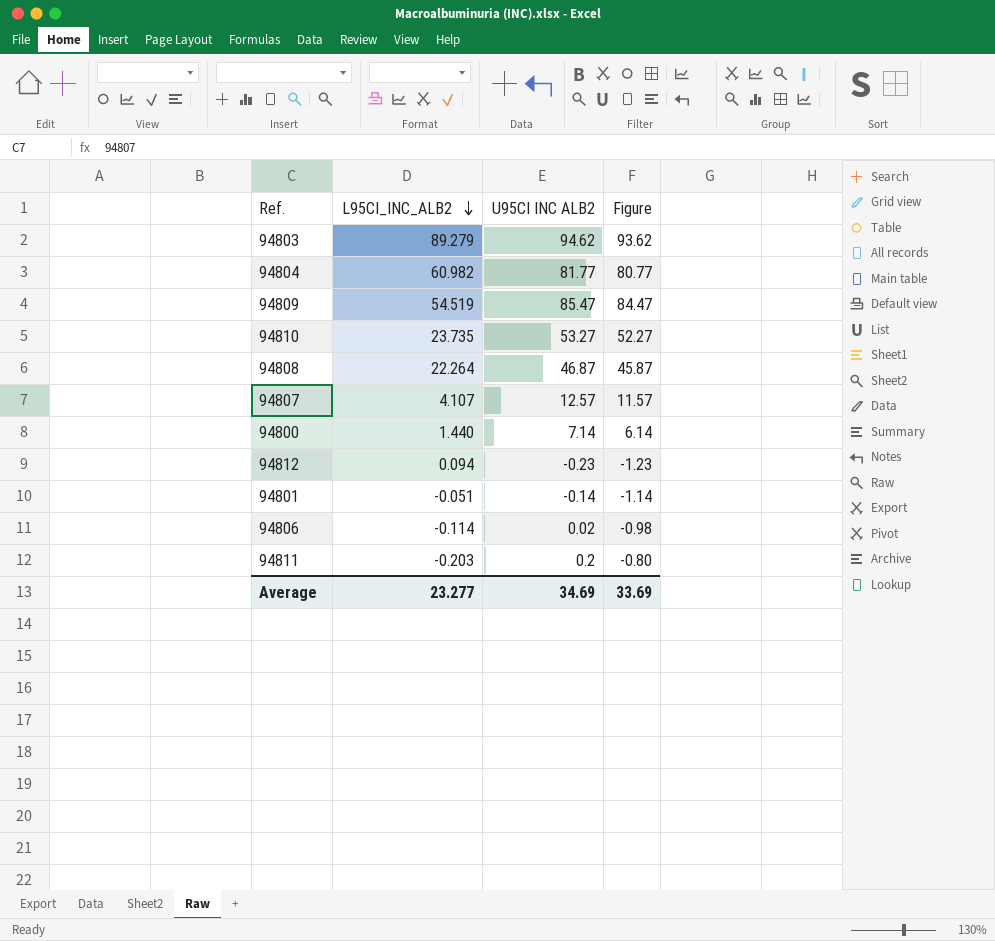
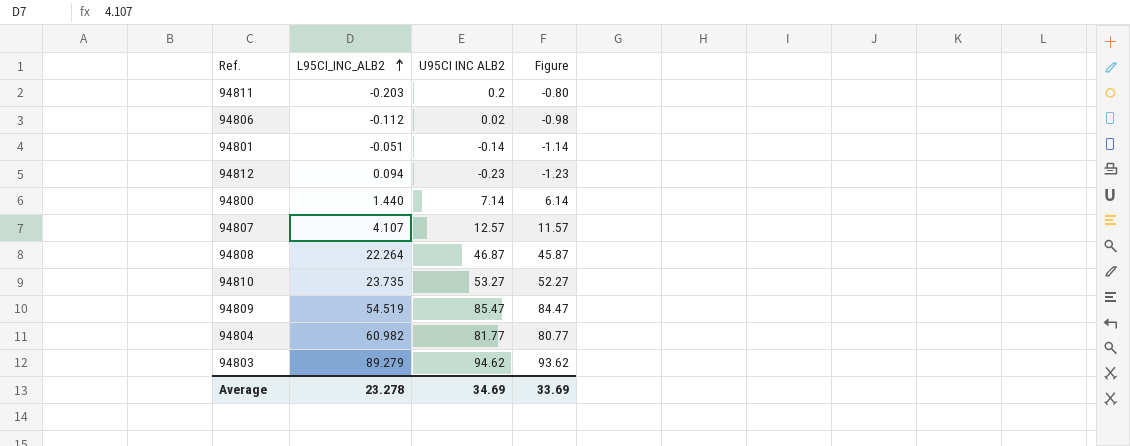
row order: L95CI_INC_ALB2 descending -> L95CI_INC_ALB2 ascending
94806 | L95CI_INC_ALB2: -0.114 -> -0.112
Average | L95CI_INC_ALB2: 23.277 -> 23.278

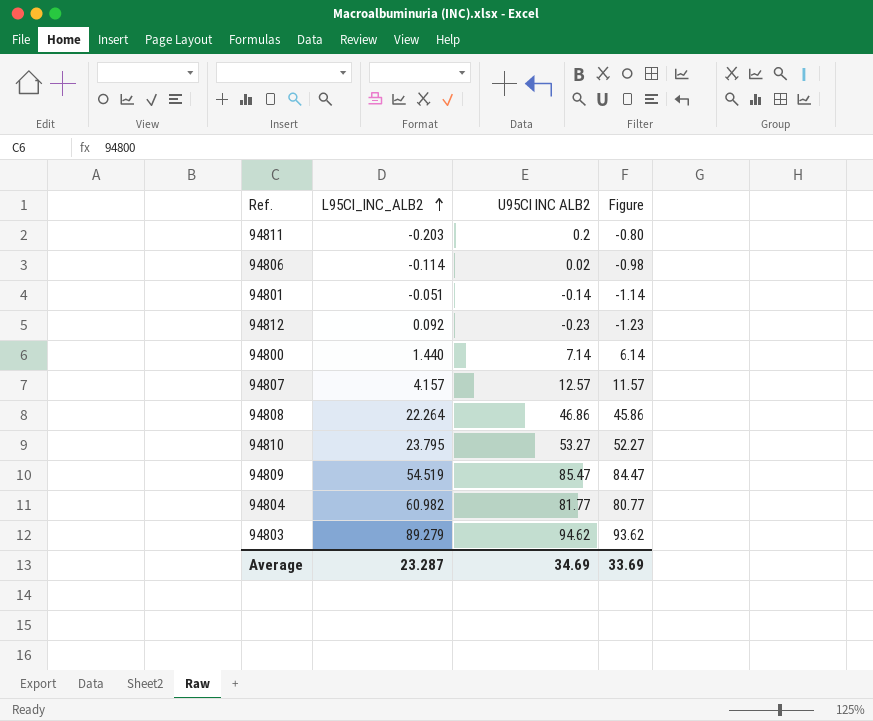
94806 | L95CI_INC_ALB2: -0.112 -> -0.114
94812 | L95CI_INC_ALB2: 0.094 -> 0.092
94807 | L95CI_INC_ALB2: 4.107 -> 4.157
94808 | U95CI INC ALB2: 46.87 -> 46.86
94808 | Figure: 45.87 -> 45.86
94810 | L95CI_INC_ALB2: 23.735 -> 23.795
Average | L95CI_INC_ALB2: 23.278 -> 23.287

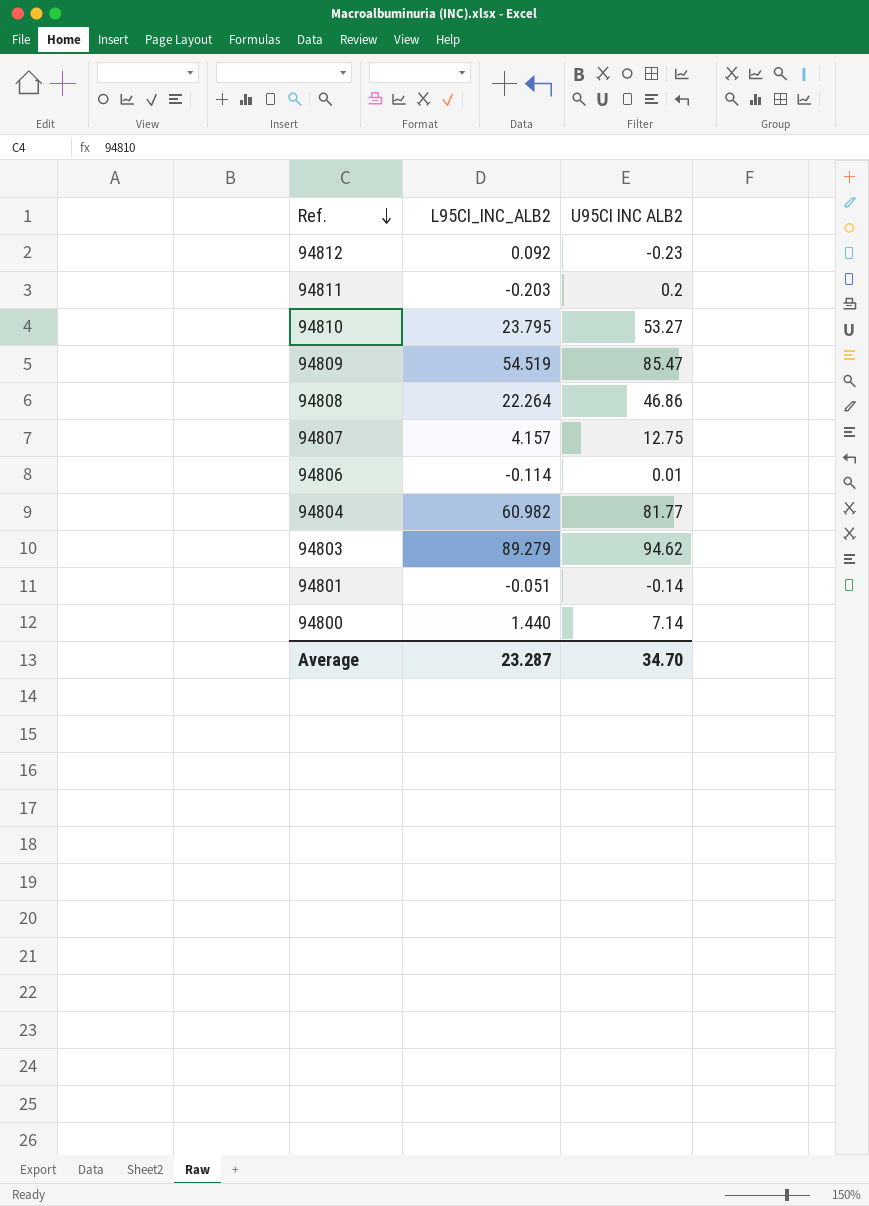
row order: L95CI_INC_ALB2 ascending -> Ref. descending
column Figure | formula: [U95CI INC ALB2] - 1 -> none
94807 | U95CI INC ALB2: 12.57 -> 12.75
94806 | U95CI INC ALB2: 0.02 -> 0.01
Average | U95CI INC ALB2: 34.69 -> 34.70

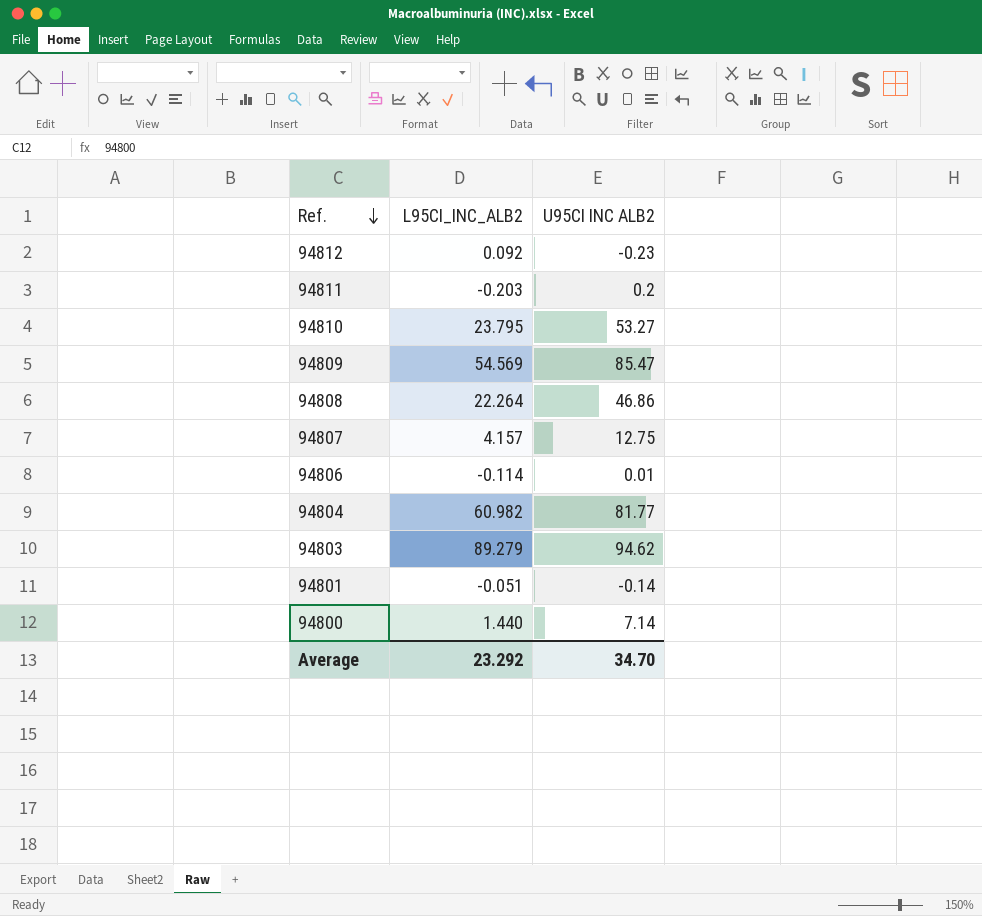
94809 | L95CI_INC_ALB2: 54.519 -> 54.569
Average | L95CI_INC_ALB2: 23.287 -> 23.292

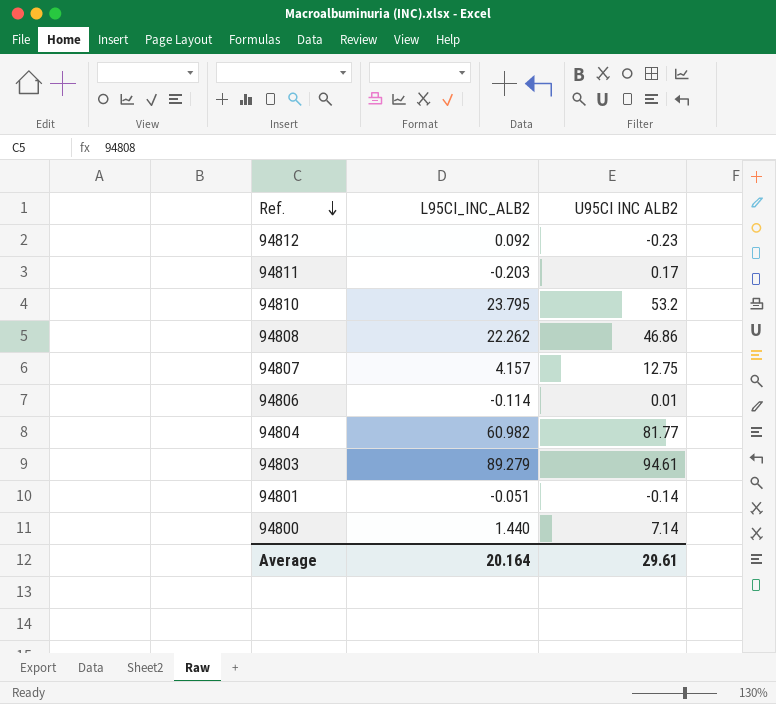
row 94809: 54.569 | 85.47 -> none
94811 | U95CI INC ALB2: 0.2 -> 0.17
94810 | U95CI INC ALB2: 53.27 -> 53.2
94808 | L95CI_INC_ALB2: 22.264 -> 22.262
94803 | U95CI INC ALB2: 94.62 -> 94.61
Average | L95CI_INC_ALB2: 23.292 -> 20.164
Average | U95CI INC ALB2: 34.70 -> 29.61

